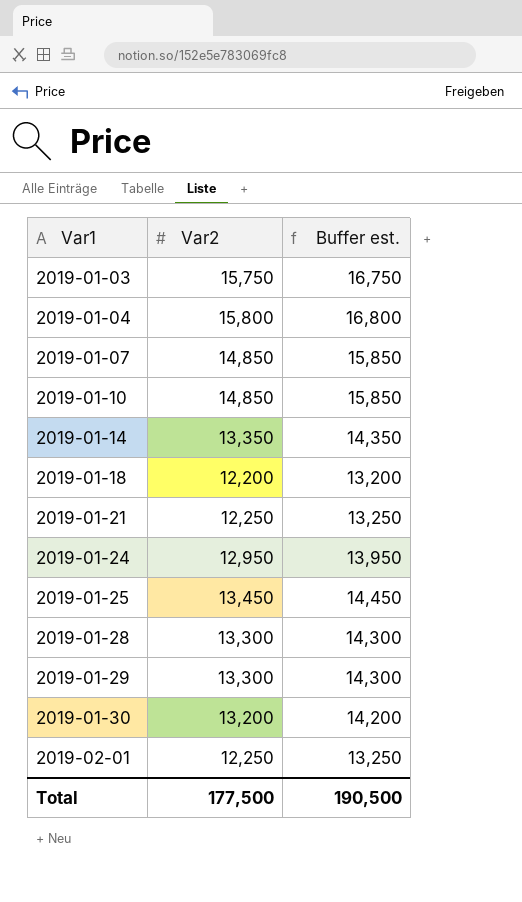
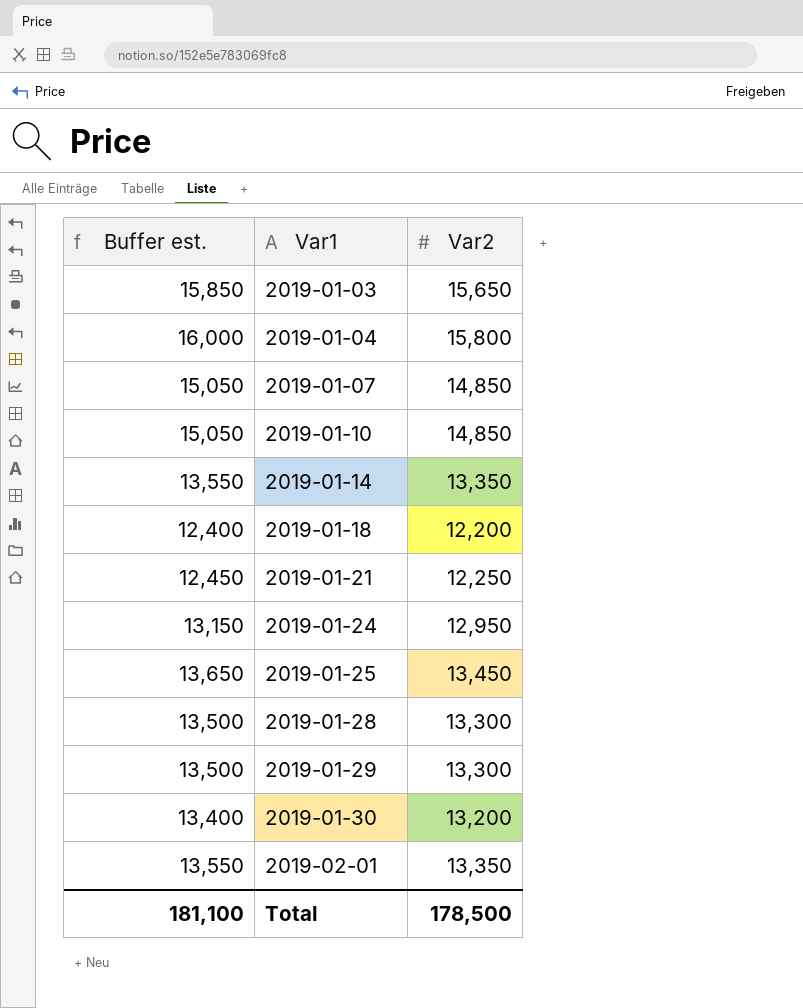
column Buffer est. | formula: [Var2] + 1000 -> [Var2] + 200
column Buffer est. | position: 3 -> 1
2019-01-03 | Var2: 15,750 -> 15,650
2019-02-01 | Var2: 12,250 -> 13,350
Total | Buffer est.: 190,500 -> 181,100
Total | Var2: 177,500 -> 178,500

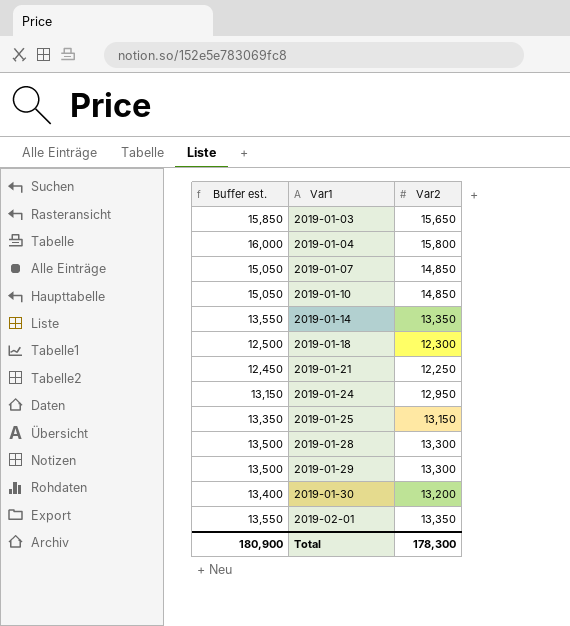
2019-01-18 | Buffer est.: 12,400 -> 12,500
2019-01-18 | Var2: 12,200 -> 12,300
2019-01-25 | Buffer est.: 13,650 -> 13,350
2019-01-25 | Var2: 13,450 -> 13,150
Total | Buffer est.: 181,100 -> 180,900
Total | Var2: 178,500 -> 178,300

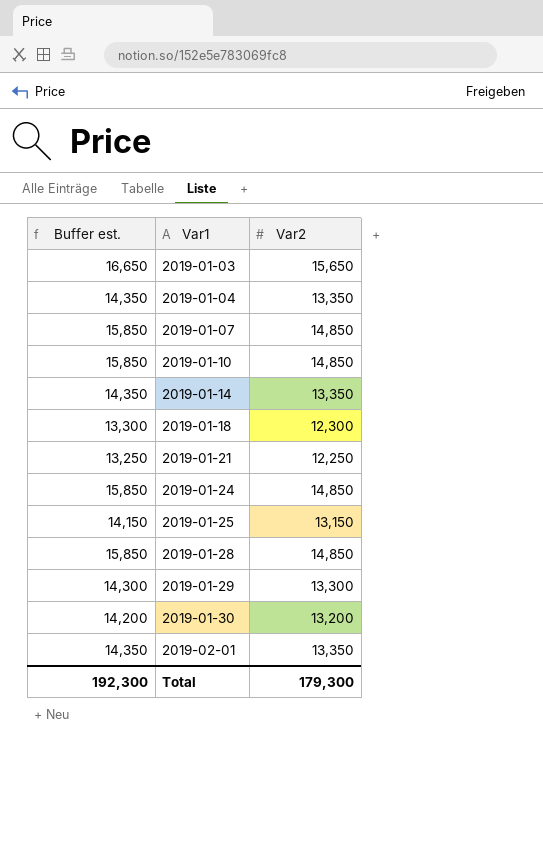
column Buffer est. | formula: [Var2] + 200 -> [Var2] + 1000
2019-01-04 | Var2: 15,800 -> 13,350
2019-01-24 | Var2: 12,950 -> 14,850
2019-01-28 | Var2: 13,300 -> 14,850
Total | Buffer est.: 180,900 -> 192,300
Total | Var2: 178,300 -> 179,300

